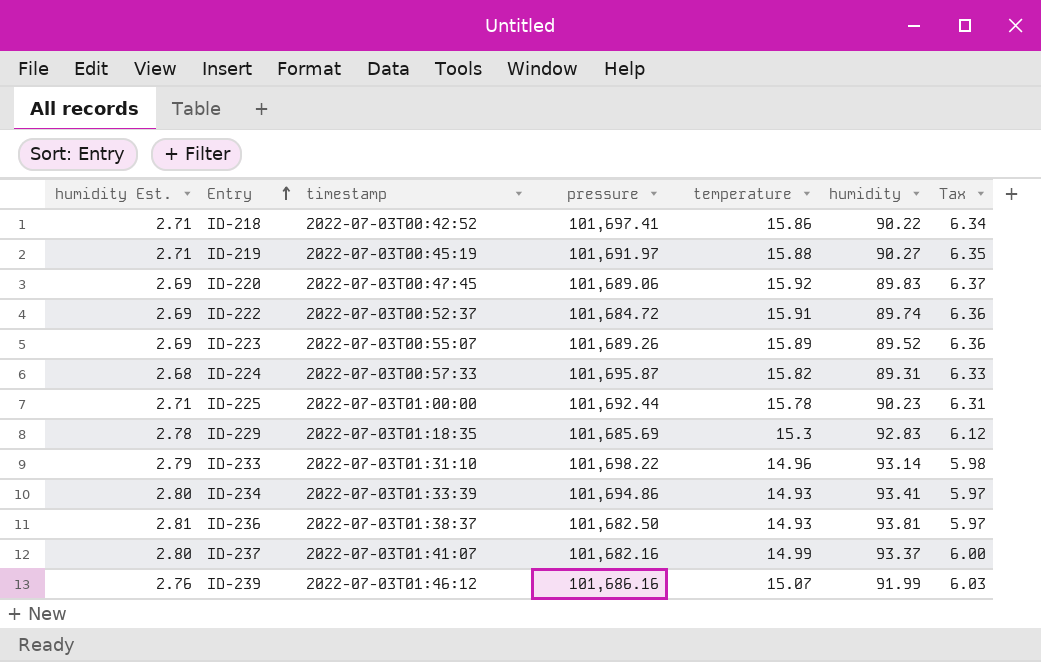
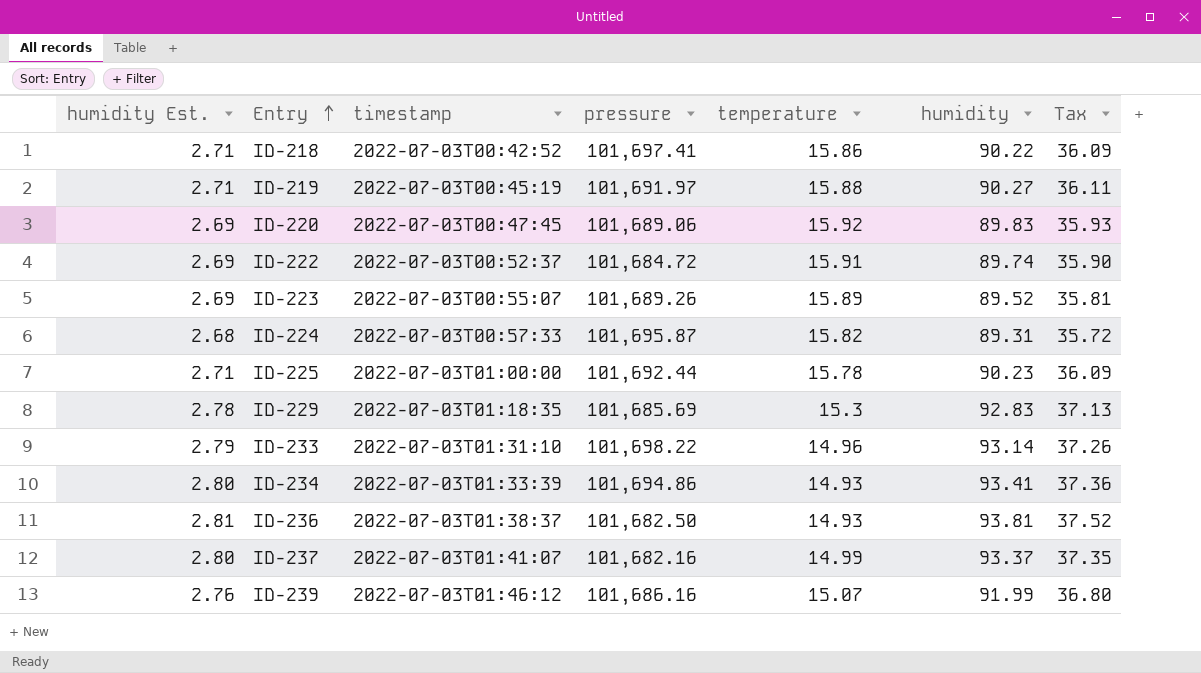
column Tax | formula: [temperature] * 0.4 -> [humidity] * 0.4

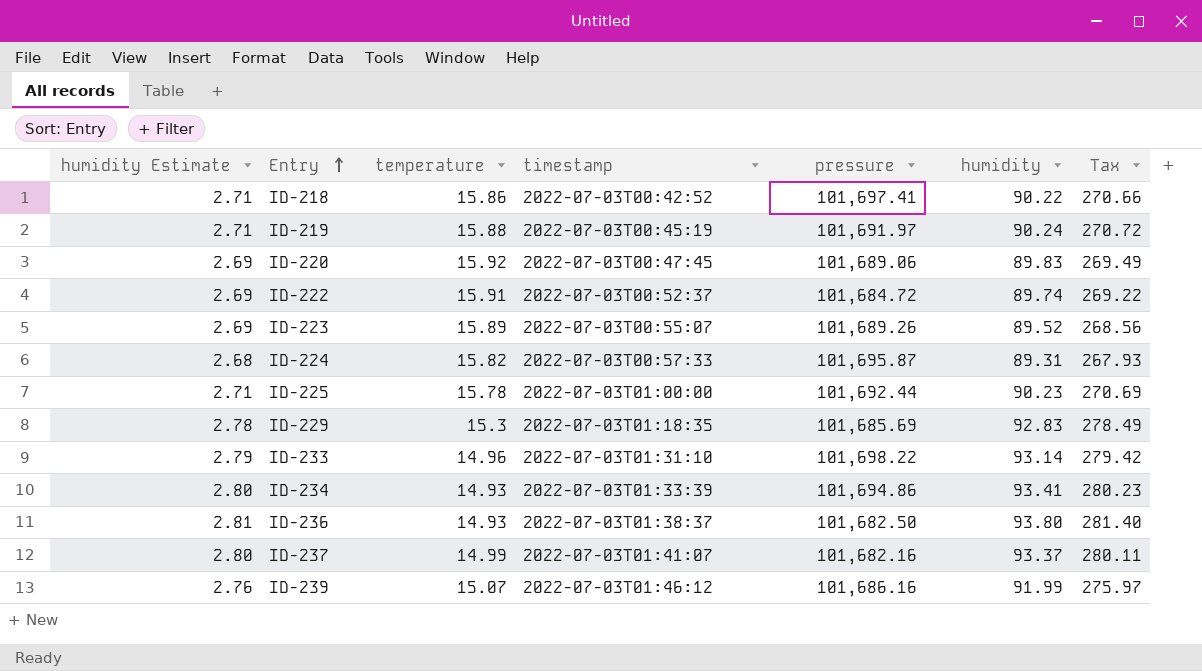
column name: humidity Est. -> humidity Estimate
column temperature | position: 5 -> 3
column Tax | formula: [humidity] * 0.4 -> [humidity] * 3
ID-219 | humidity: 90.27 -> 90.24
ID-236 | humidity: 93.81 -> 93.80

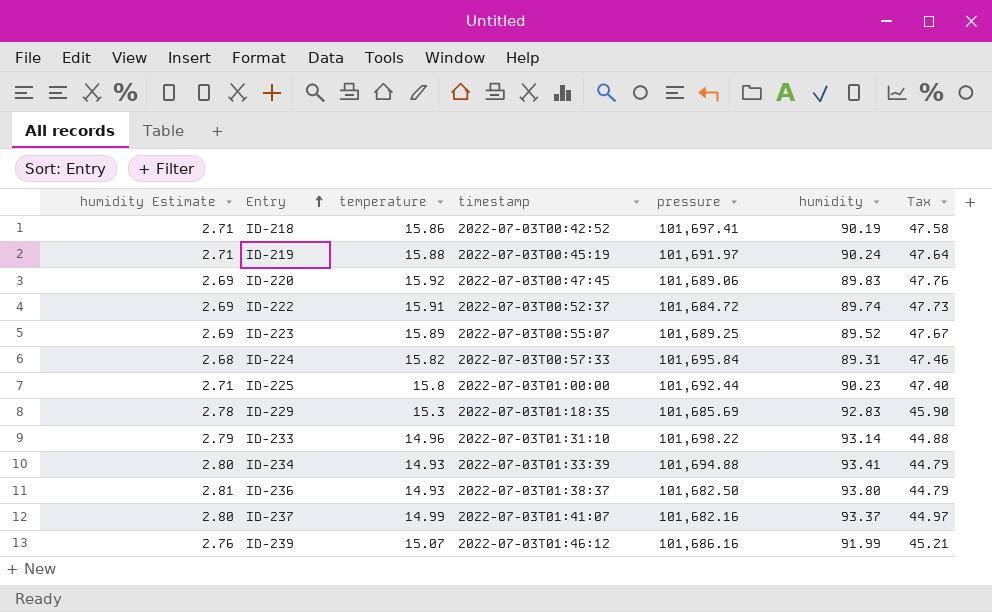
column Tax | formula: [humidity] * 3 -> [temperature] * 3
ID-218 | humidity: 90.22 -> 90.19
ID-223 | pressure: 101,689.26 -> 101,689.25
ID-224 | pressure: 101,695.87 -> 101,695.84
ID-225 | temperature: 15.78 -> 15.8
ID-234 | pressure: 101,694.86 -> 101,694.88

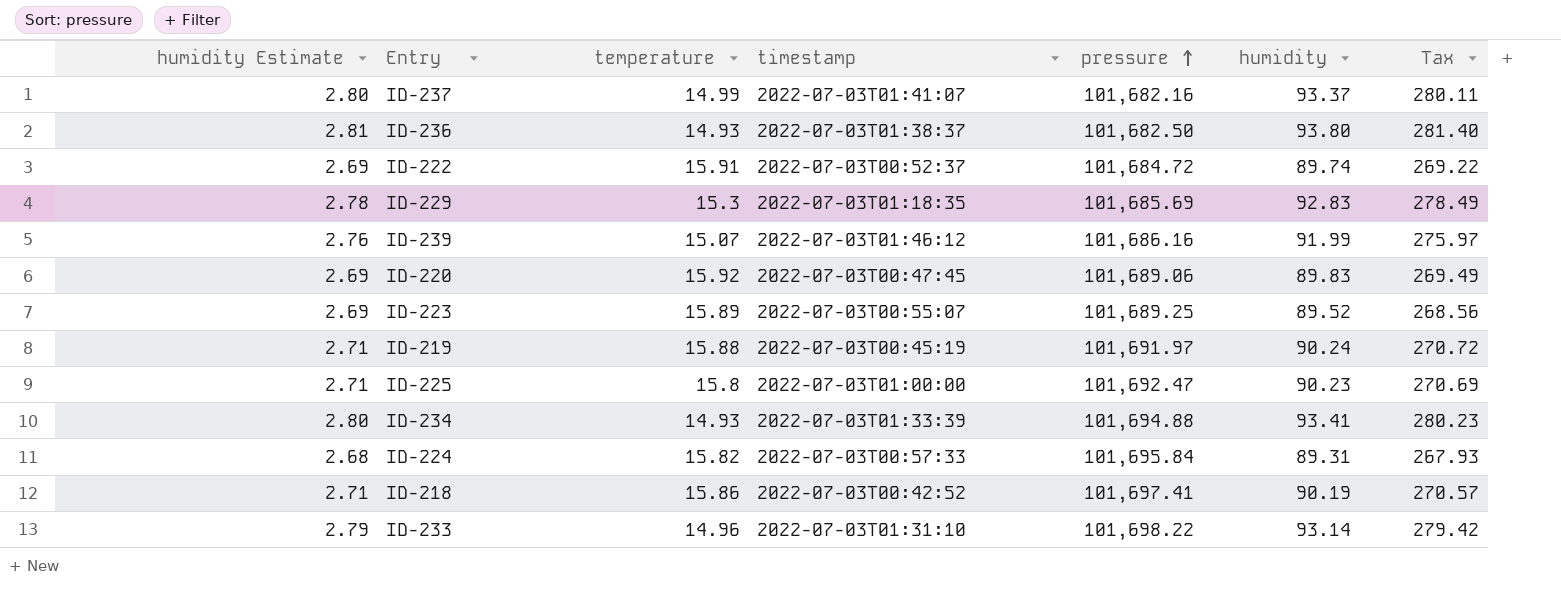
row order: Entry ascending -> pressure ascending
column Tax | formula: [temperature] * 3 -> [humidity] * 3
ID-225 | pressure: 101,692.44 -> 101,692.47

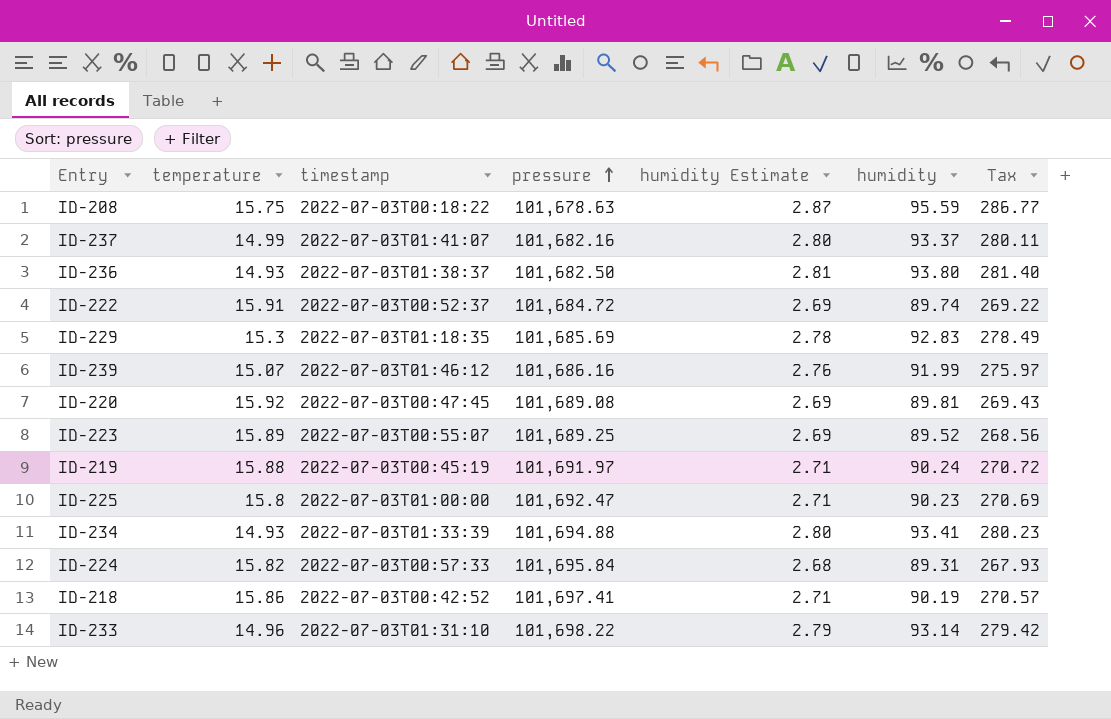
column humidity Estimate | position: 1 -> 5
row ID-208: none -> 15.75 | 2022-07-03T00:18:22 | 101,678.63 | 2.87 | 95.59 | 286.77
ID-220 | pressure: 101,689.06 -> 101,689.08
ID-220 | humidity: 89.83 -> 89.81
ID-220 | Tax: 269.49 -> 269.43

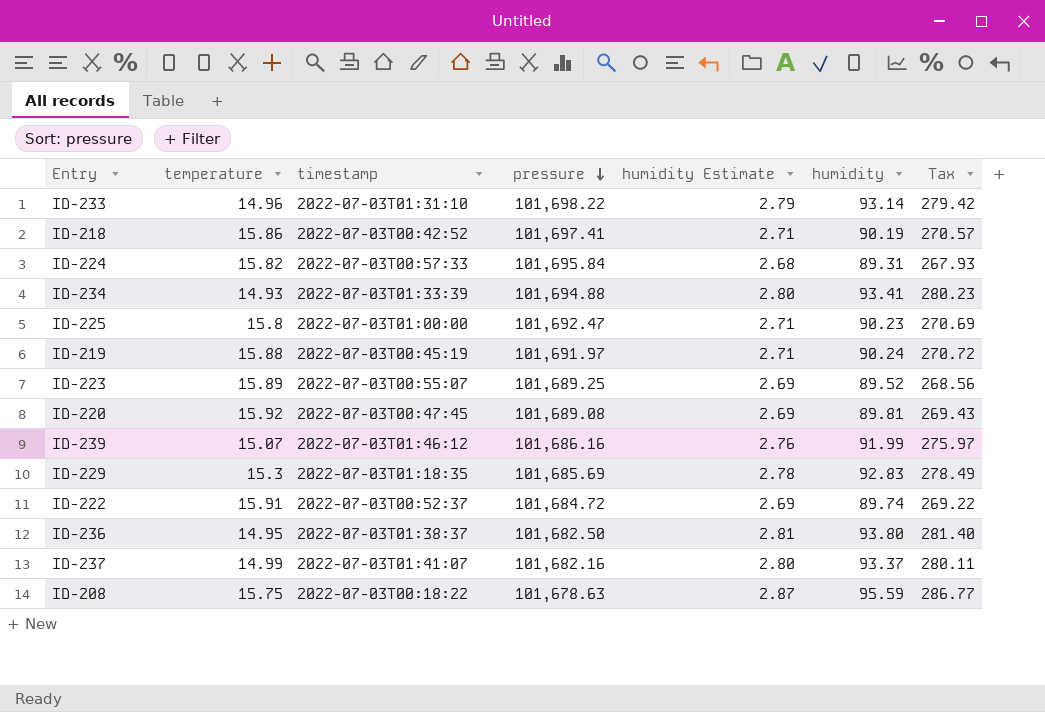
row order: pressure ascending -> pressure descending
ID-236 | temperature: 14.93 -> 14.95

